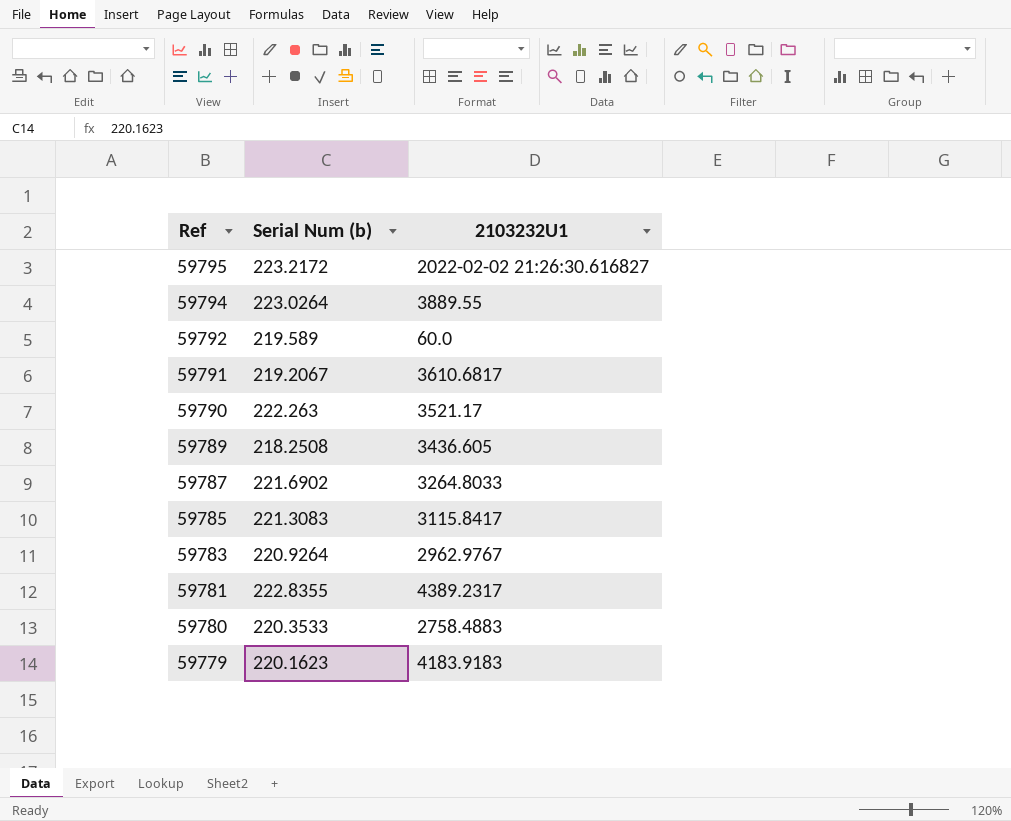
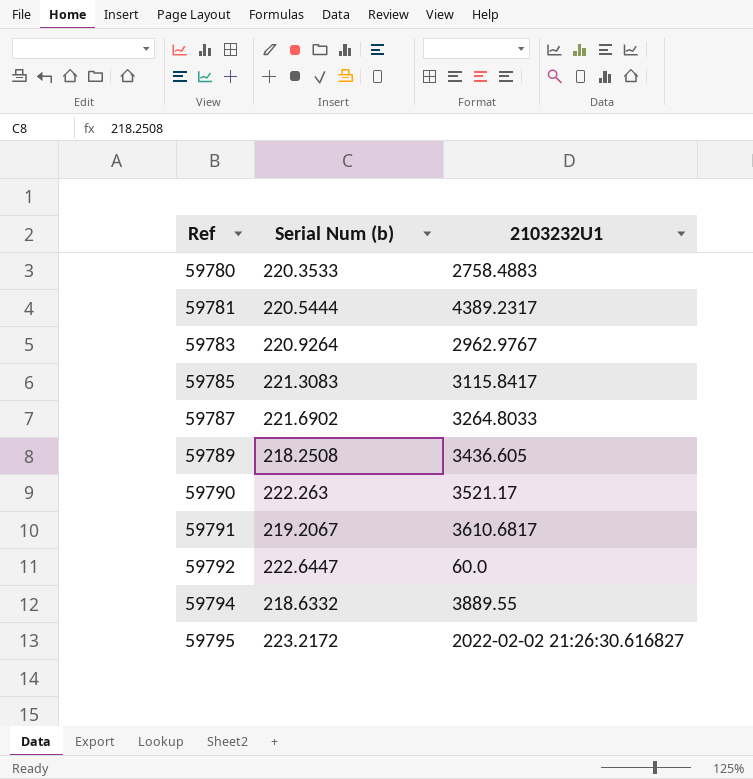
row order: Ref descending -> Ref ascending
row 59779: 220.1623 | 4183.9183 -> none
59781 | Serial Num (b): 222.8355 -> 220.5444
59792 | Serial Num (b): 219.589 -> 222.6447
59794 | Serial Num (b): 223.0264 -> 218.6332

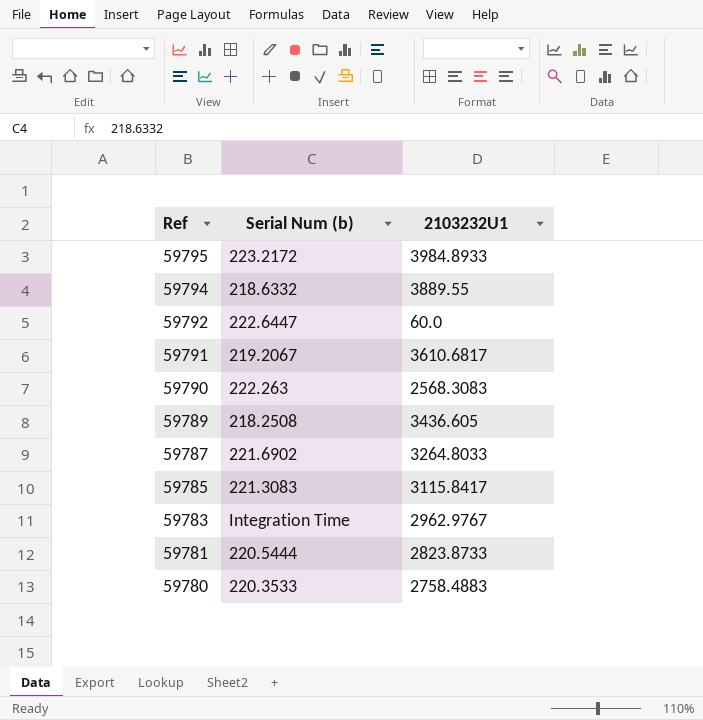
row order: Ref ascending -> Ref descending
59795 | 2103232U1: 2022-02-02 21:26:30.616827 -> 3984.8933
59790 | 2103232U1: 3521.17 -> 2568.3083
59783 | Serial Num (b): 220.9264 -> Integration Time
59781 | 2103232U1: 4389.2317 -> 2823.8733

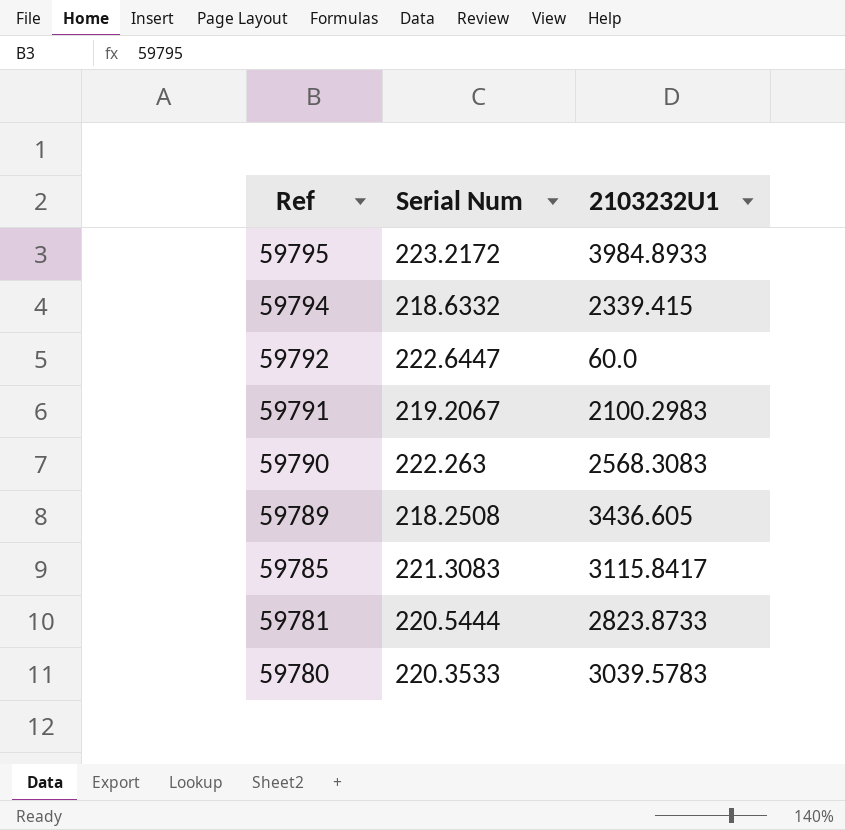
column name: Serial Num (b) -> Serial Num
row 59787: 221.6902 | 3264.8033 -> none
row 59783: Integration Time | 2962.9767 -> none
59794 | 2103232U1: 3889.55 -> 2339.415
59791 | 2103232U1: 3610.6817 -> 2100.2983
59780 | 2103232U1: 2758.4883 -> 3039.5783

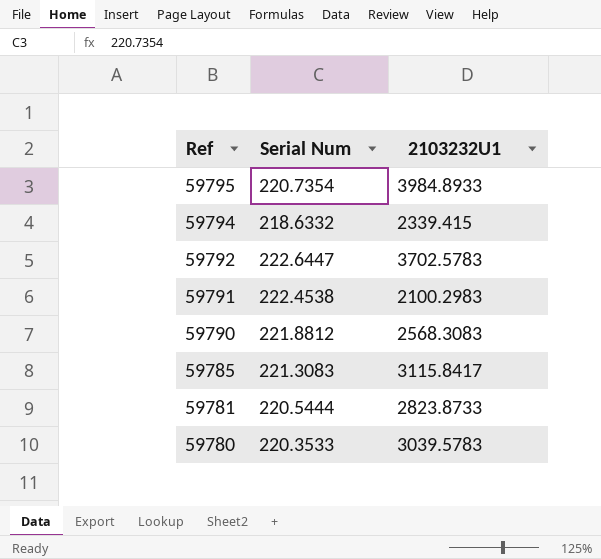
row 59789: 218.2508 | 3436.605 -> none
59795 | Serial Num: 223.2172 -> 220.7354
59792 | 2103232U1: 60.0 -> 3702.5783
59791 | Serial Num: 219.2067 -> 222.4538
59790 | Serial Num: 222.263 -> 221.8812

